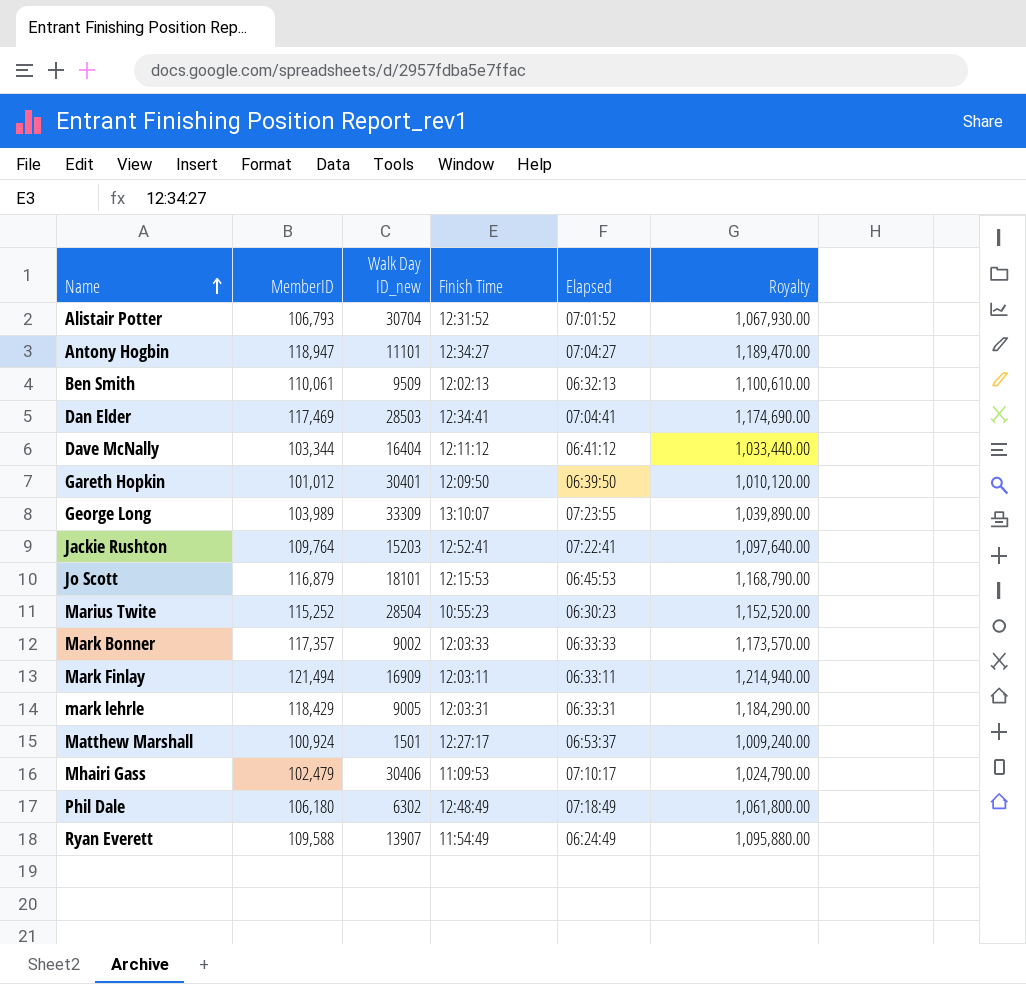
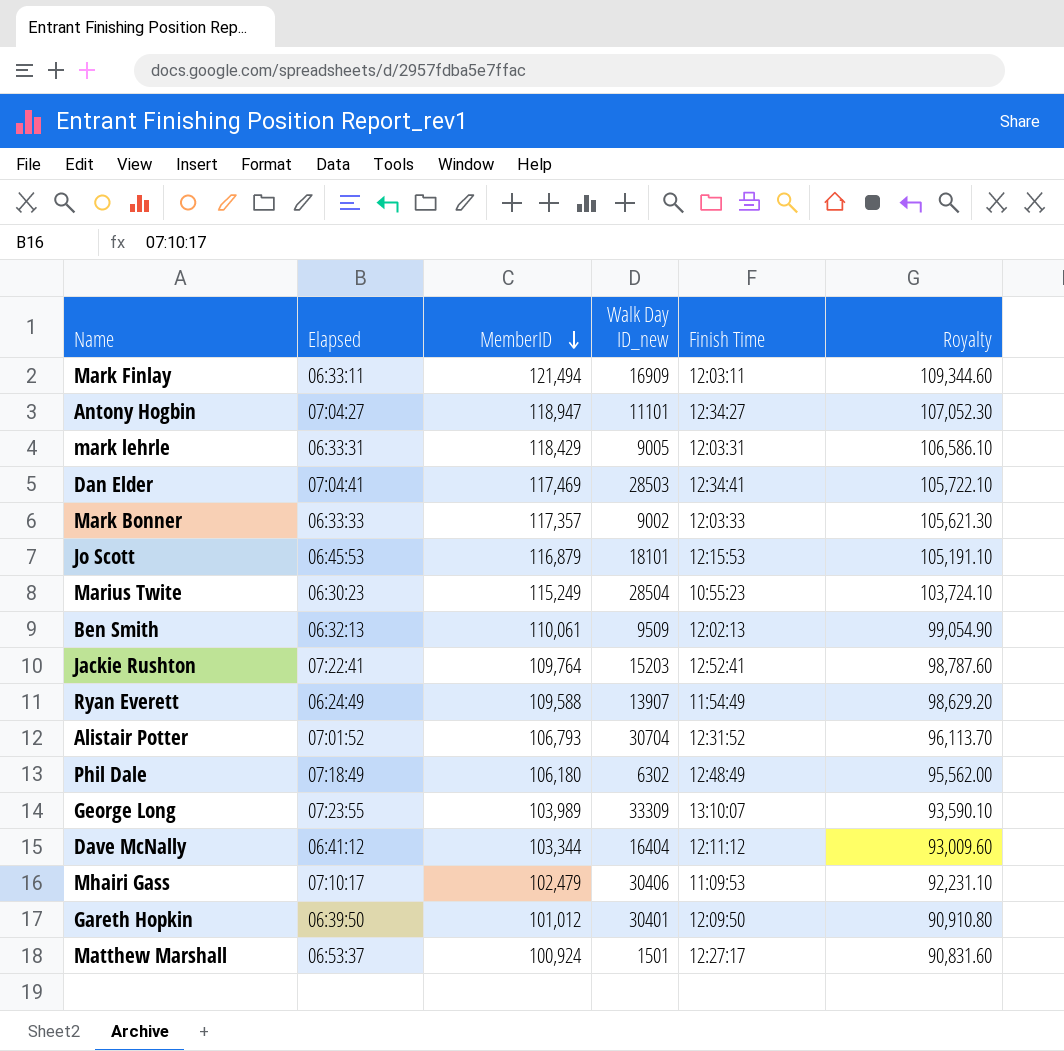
row order: Name ascending -> MemberID descending
column Elapsed | position: 5 -> 2
column Royalty | formula: [MemberID] * 10 -> [MemberID] * 0.9
Marius Twite | MemberID: 115,252 -> 115,249

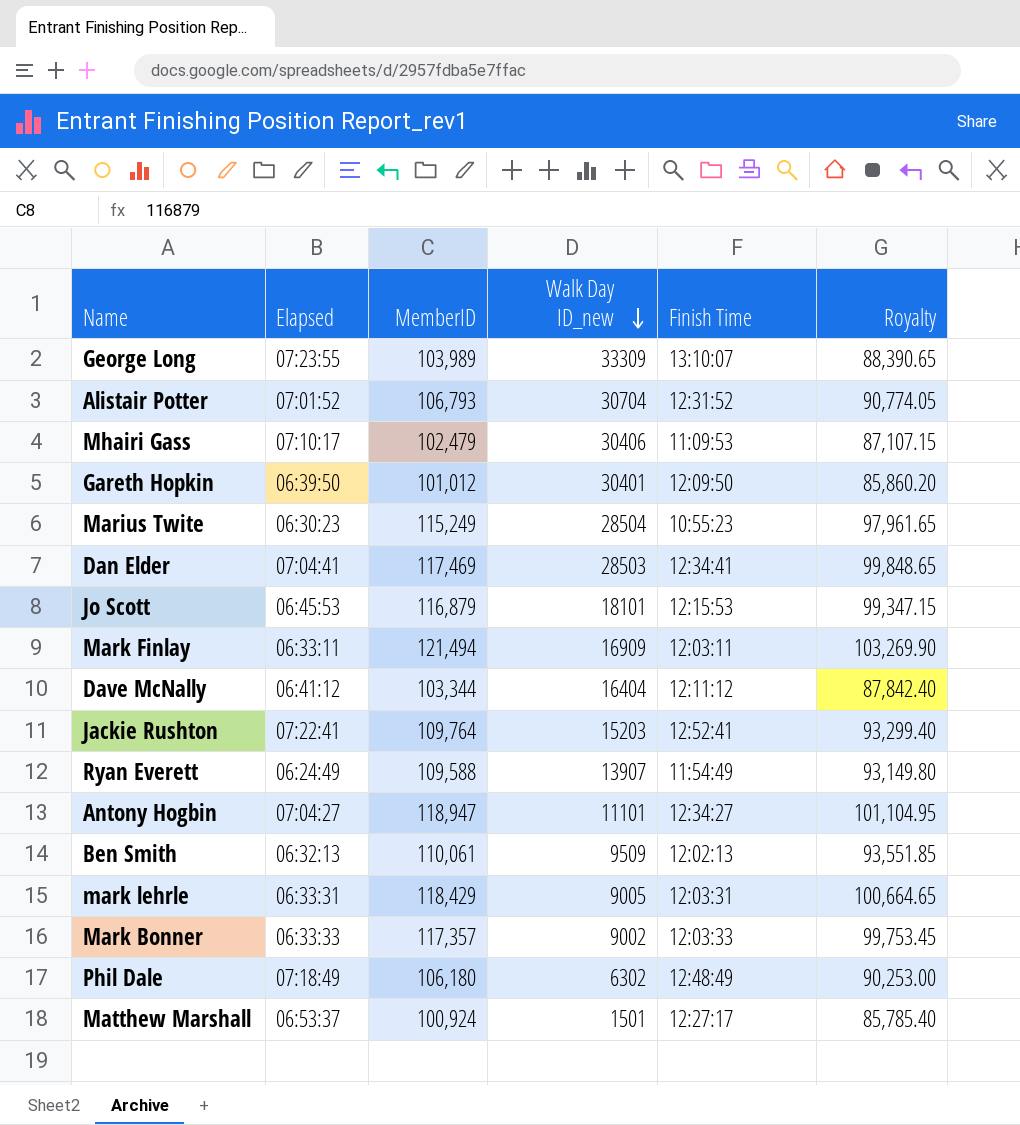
row order: MemberID descending -> Walk Day ID_new descending
column Royalty | formula: [MemberID] * 0.9 -> [MemberID] * 0.85

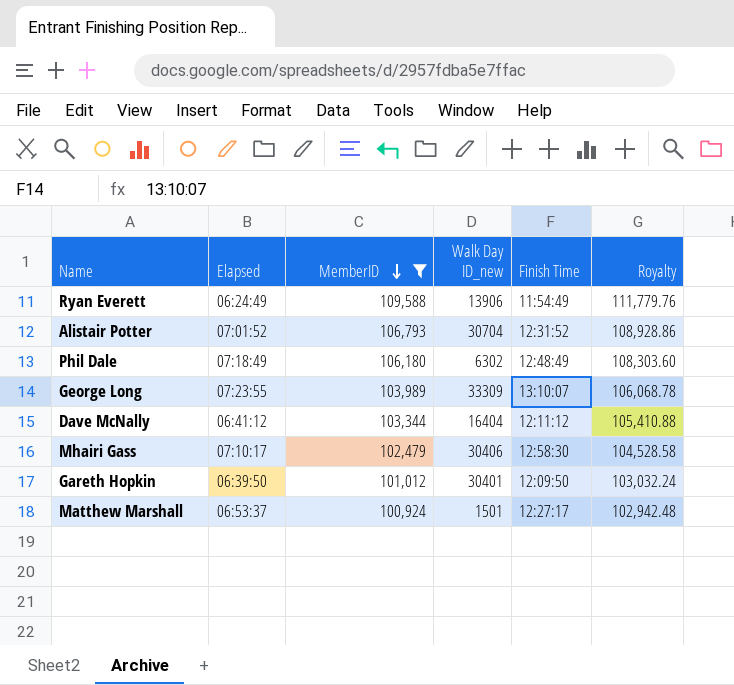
filter: none -> MemberID <= 109,588
row order: Walk Day ID_new descending -> MemberID descending
column Royalty | formula: [MemberID] * 0.85 -> [MemberID] * 1.02
Ryan Everett | Walk Day ID_new: 13907 -> 13906
Mhairi Gass | Finish Time: 11:09:53 -> 12:58:30

